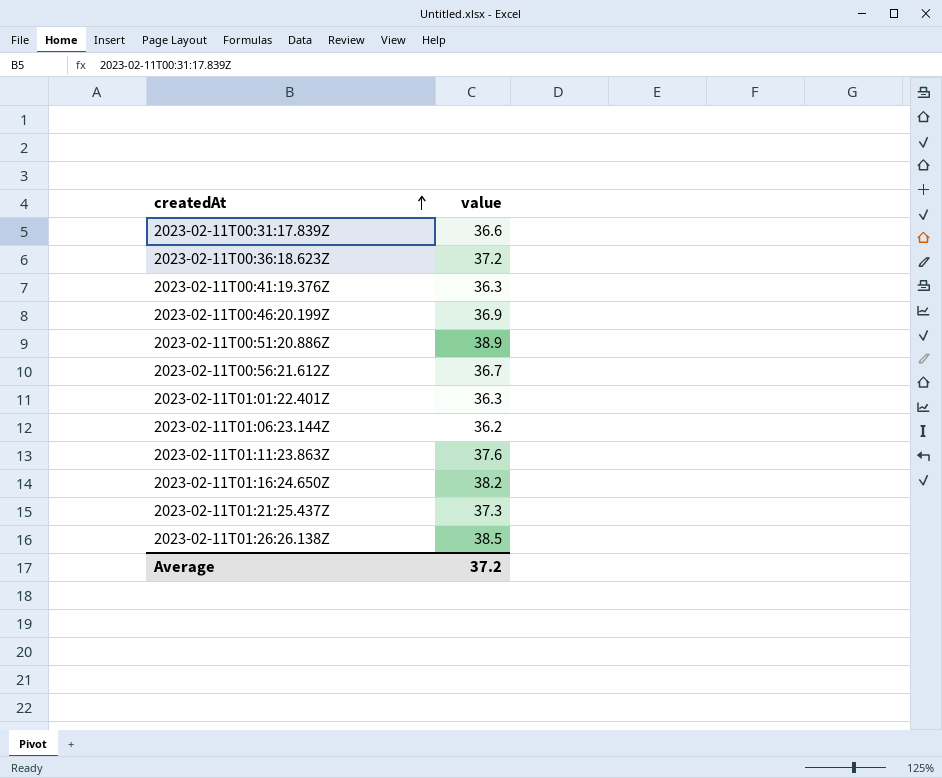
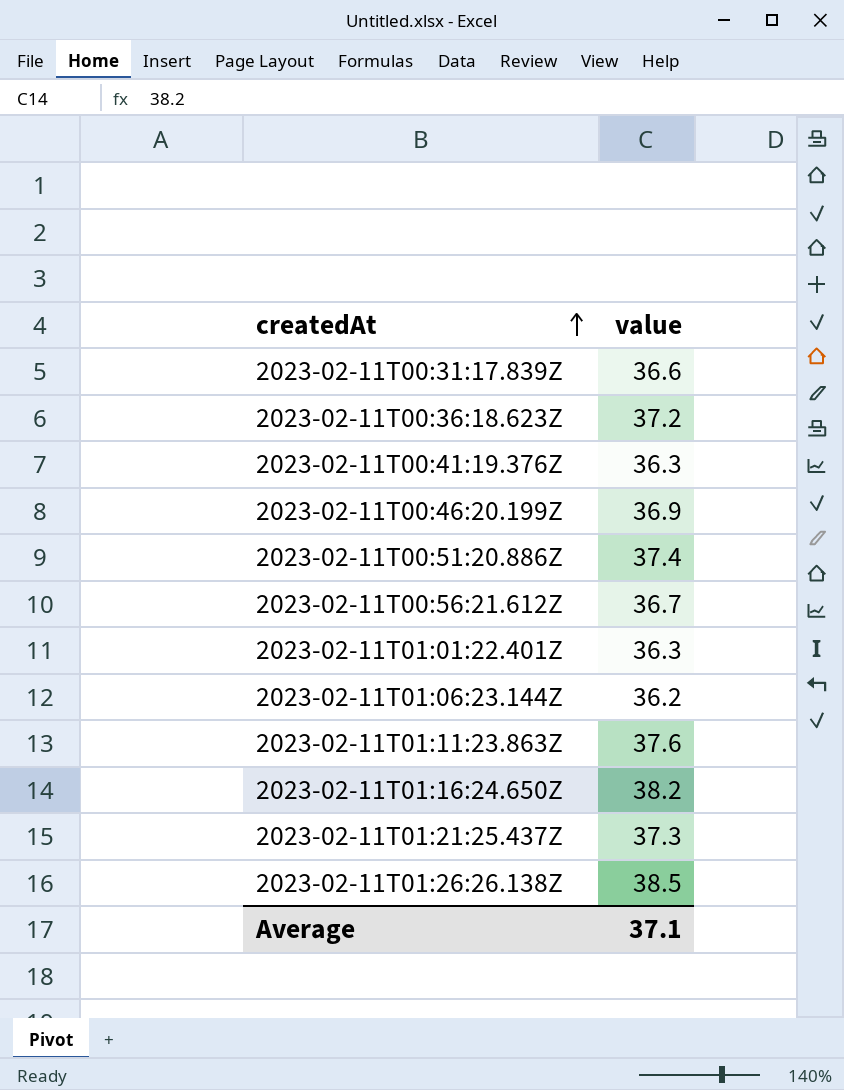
2023-02-11T00:51:20.886Z | value: 38.9 -> 37.4
Average | value: 37.2 -> 37.1

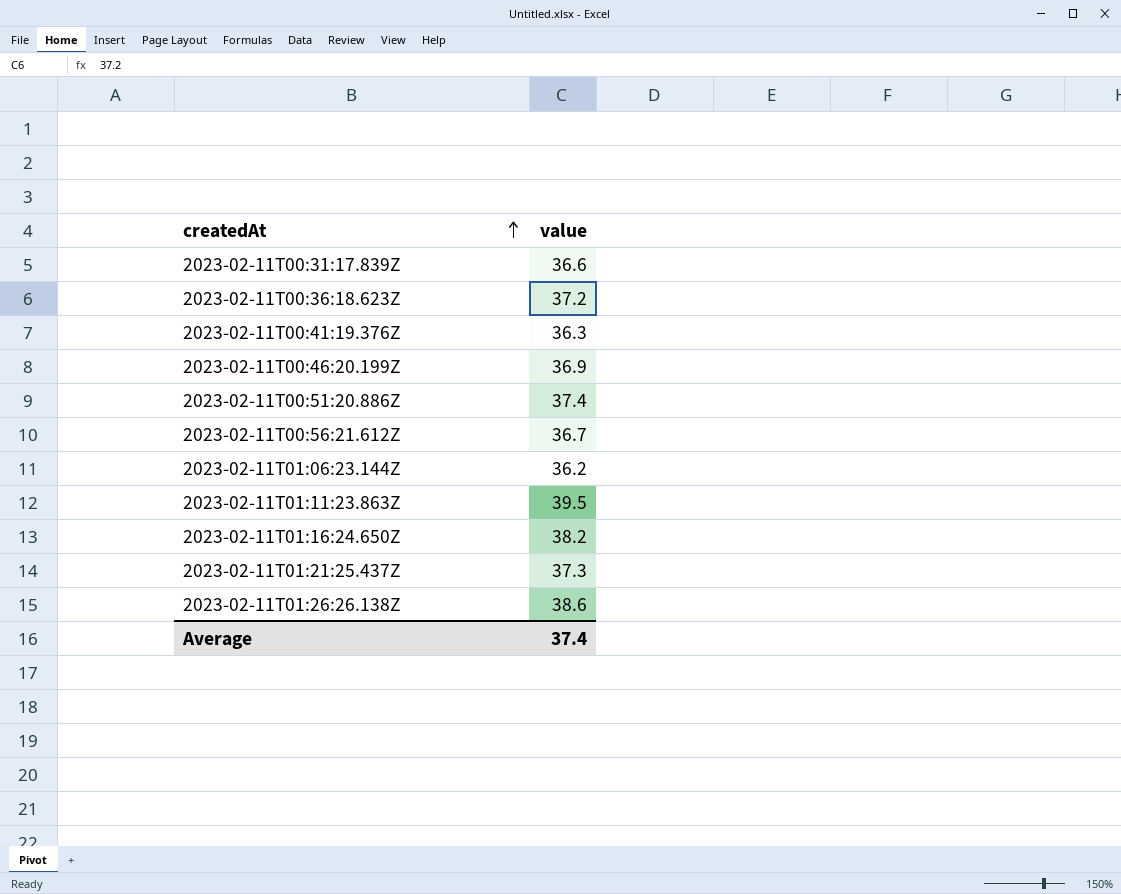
row 2023-02-11T01:01:22.401Z: 36.3 -> none
2023-02-11T01:11:23.863Z | value: 37.6 -> 39.5
2023-02-11T01:26:26.138Z | value: 38.5 -> 38.6
Average | value: 37.1 -> 37.4

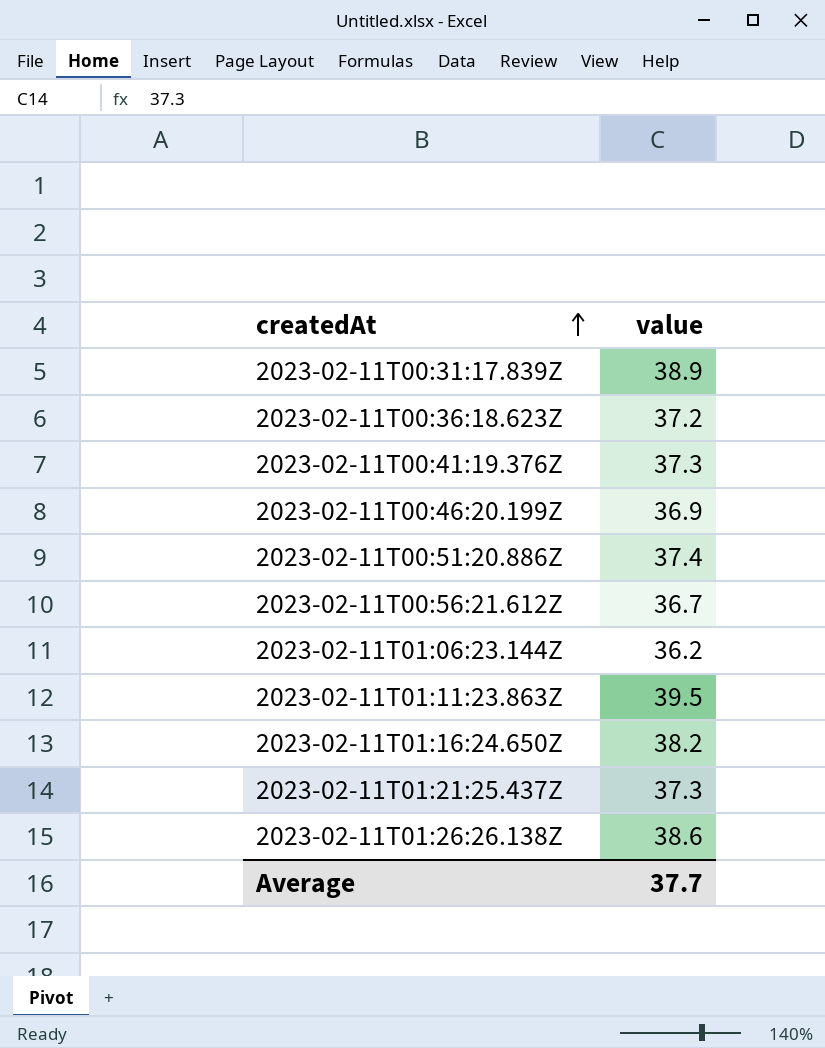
2023-02-11T00:31:17.839Z | value: 36.6 -> 38.9
2023-02-11T00:41:19.376Z | value: 36.3 -> 37.3
Average | value: 37.4 -> 37.7

